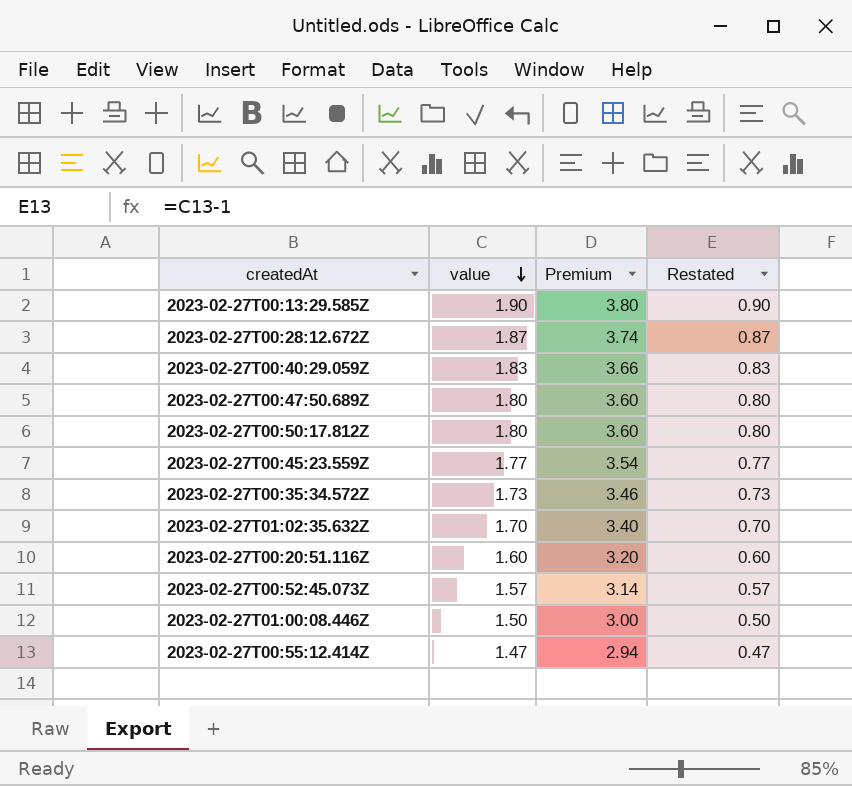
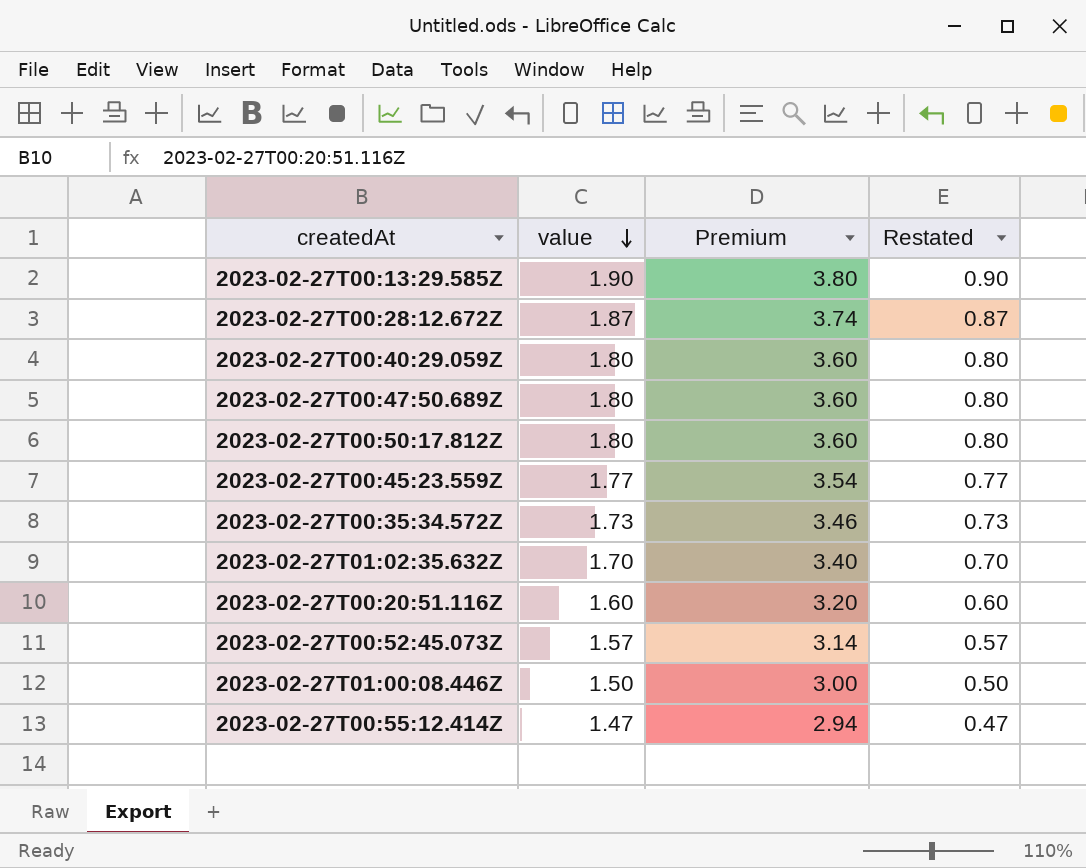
2023-02-27T00:40:29.059Z | value: 1.83 -> 1.80
2023-02-27T00:40:29.059Z | Premium: 3.66 -> 3.60
2023-02-27T00:40:29.059Z | Restated: 0.83 -> 0.80

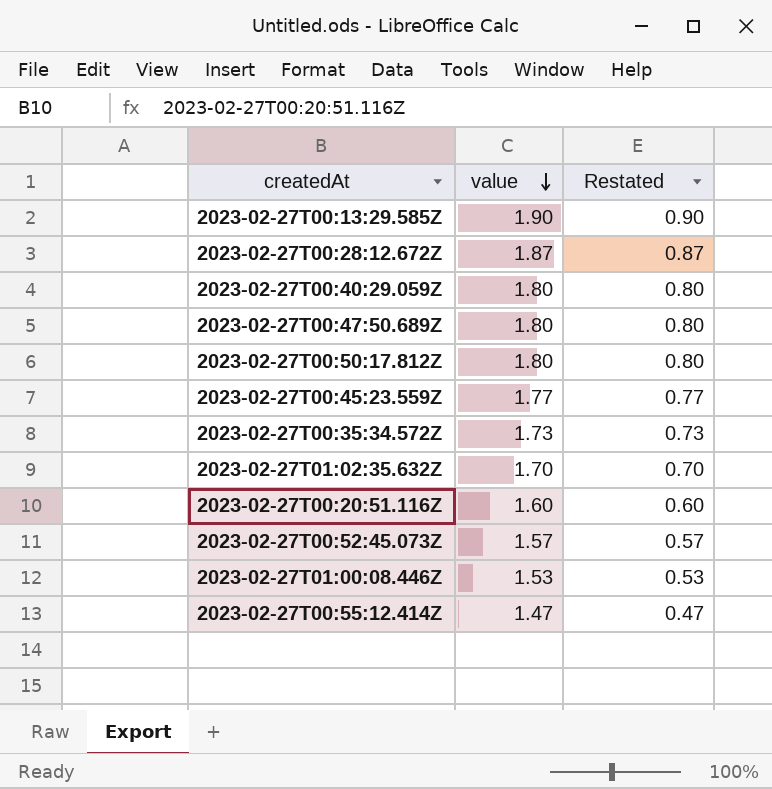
column Premium | formula: [value] * 2 -> none
2023-02-27T01:00:08.446Z | value: 1.50 -> 1.53
2023-02-27T01:00:08.446Z | Restated: 0.50 -> 0.53

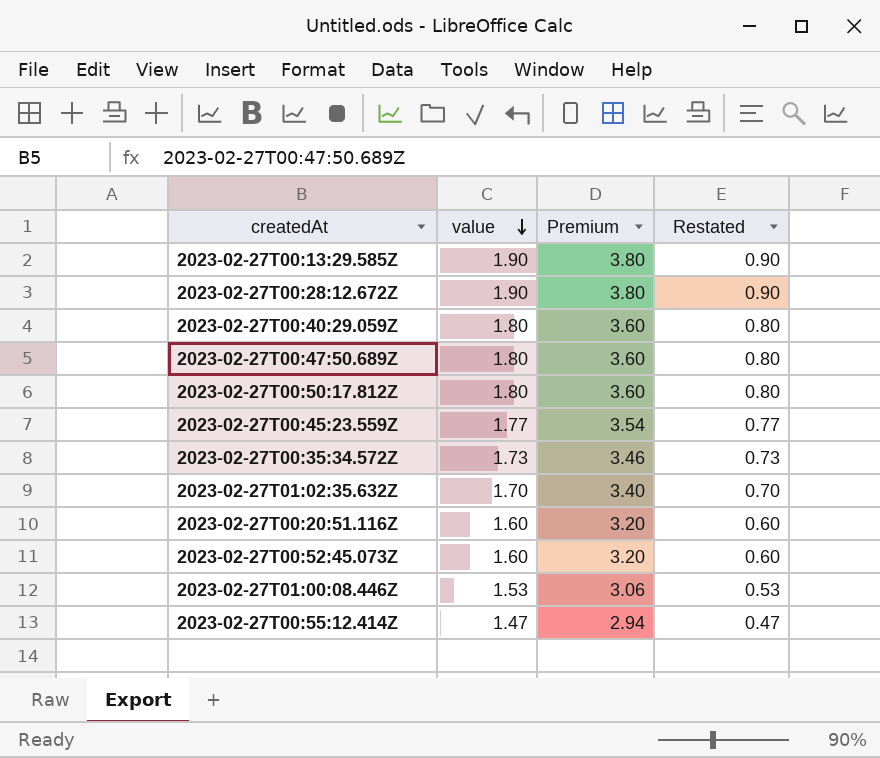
column Premium | formula: none -> [value] * 2
2023-02-27T00:28:12.672Z | value: 1.87 -> 1.90
2023-02-27T00:28:12.672Z | Restated: 0.87 -> 0.90
2023-02-27T00:52:45.073Z | value: 1.57 -> 1.60
2023-02-27T00:52:45.073Z | Restated: 0.57 -> 0.60

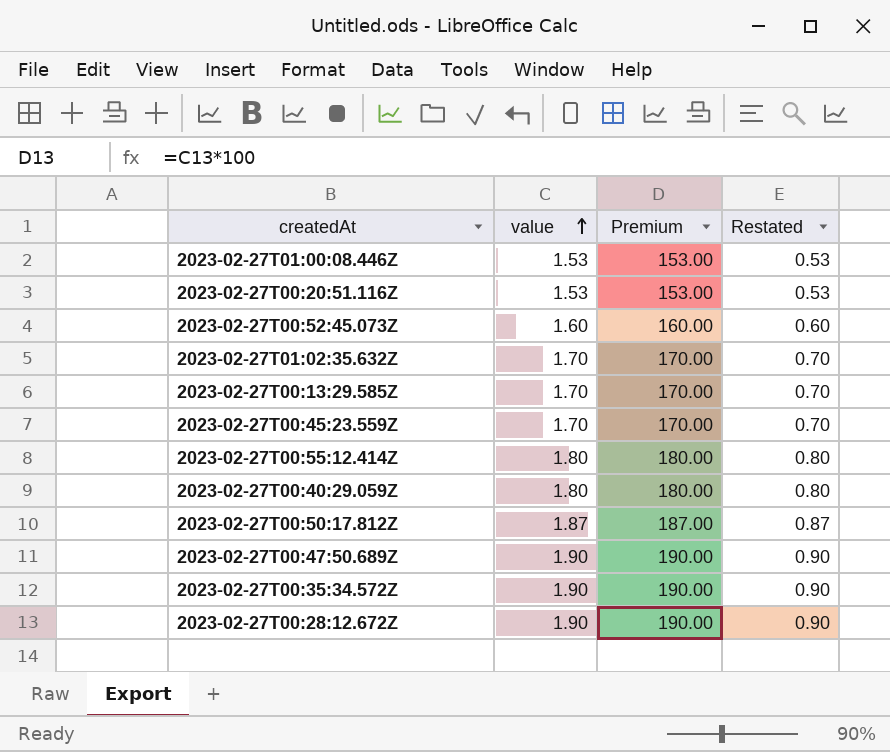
row order: value descending -> value ascending
column Premium | formula: [value] * 2 -> [value] * 100
2023-02-27T00:20:51.116Z | value: 1.60 -> 1.53
2023-02-27T00:20:51.116Z | Restated: 0.60 -> 0.53
2023-02-27T00:13:29.585Z | value: 1.90 -> 1.70
2023-02-27T00:13:29.585Z | Restated: 0.90 -> 0.70
2023-02-27T00:45:23.559Z | value: 1.77 -> 1.70
2023-02-27T00:45:23.559Z | Restated: 0.77 -> 0.70
2023-02-27T00:55:12.414Z | value: 1.47 -> 1.80
2023-02-27T00:55:12.414Z | Restated: 0.47 -> 0.80
2023-02-27T00:50:17.812Z | value: 1.80 -> 1.87
2023-02-27T00:50:17.812Z | Restated: 0.80 -> 0.87
2023-02-27T00:47:50.689Z | value: 1.80 -> 1.90
2023-02-27T00:47:50.689Z | Restated: 0.80 -> 0.90
2023-02-27T00:35:34.572Z | value: 1.73 -> 1.90
2023-02-27T00:35:34.572Z | Restated: 0.73 -> 0.90

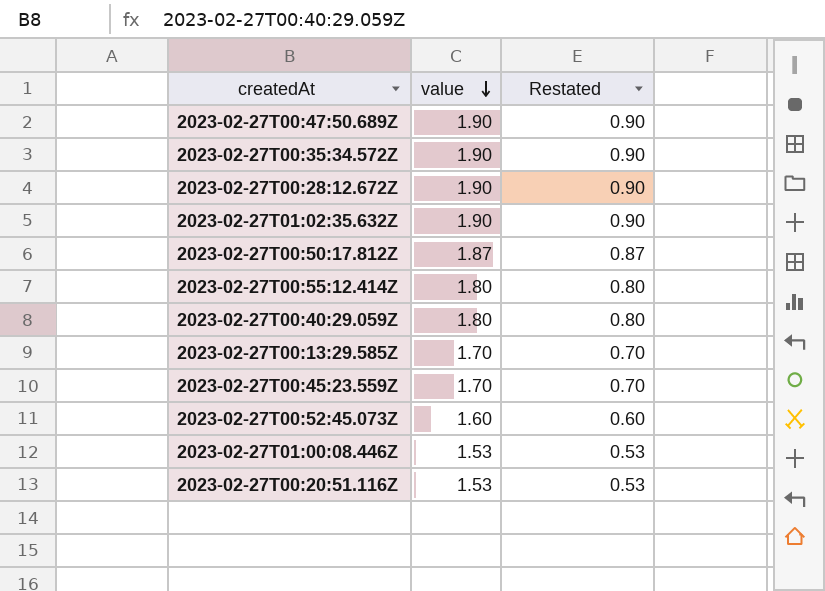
row order: value ascending -> value descending
column Premium | formula: [value] * 100 -> none
2023-02-27T01:02:35.632Z | value: 1.70 -> 1.90
2023-02-27T01:02:35.632Z | Restated: 0.70 -> 0.90

